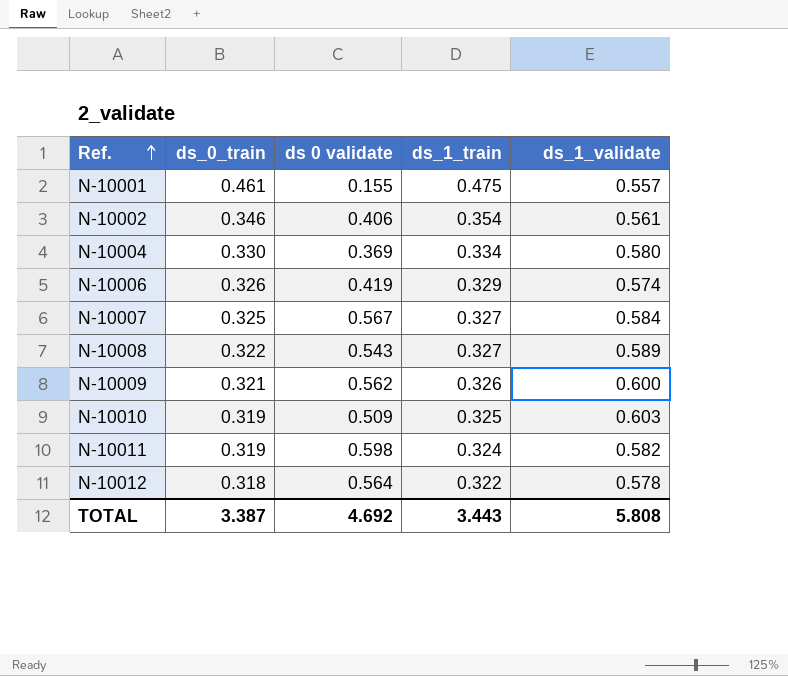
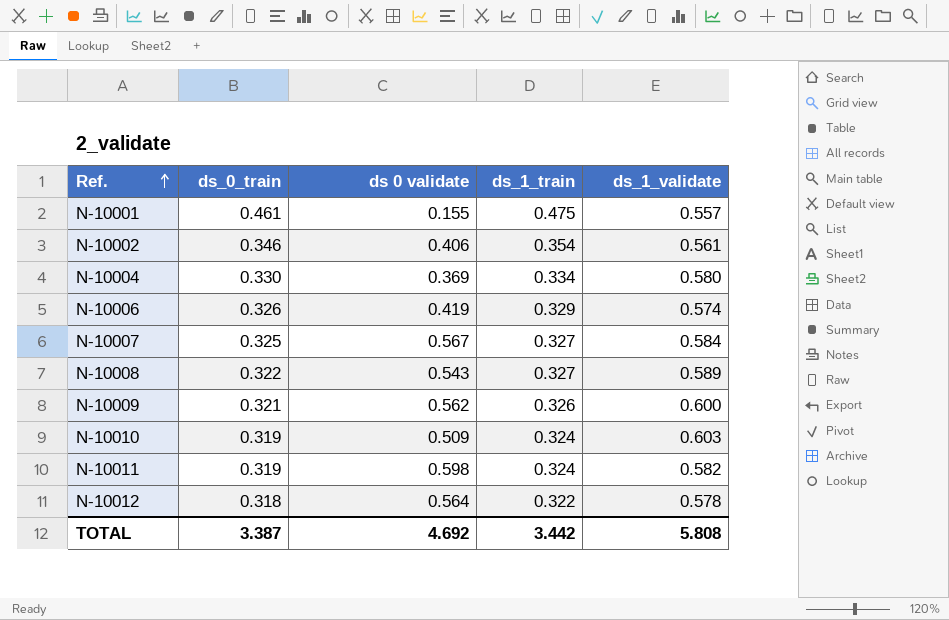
N-10010 | ds_1_train: 0.325 -> 0.324
TOTAL | ds_1_train: 3.443 -> 3.442

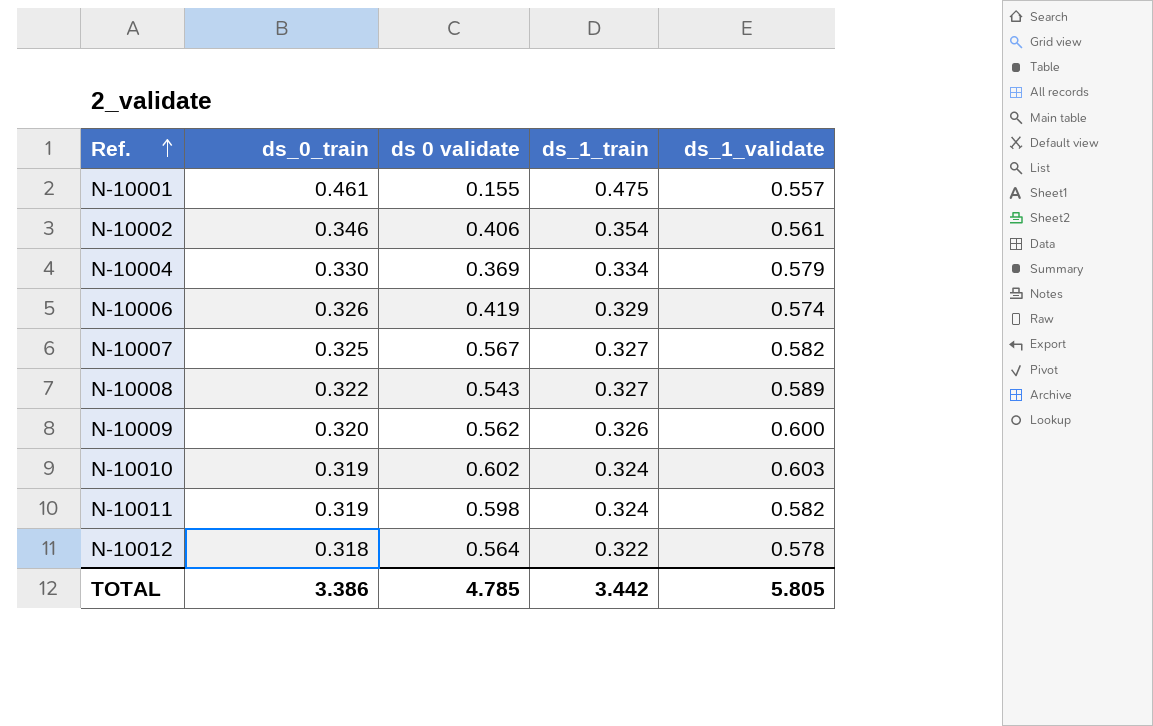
N-10004 | ds_1_validate: 0.580 -> 0.579
N-10007 | ds_1_validate: 0.584 -> 0.582
N-10009 | ds_0_train: 0.321 -> 0.320
N-10010 | ds 0 validate: 0.509 -> 0.602
TOTAL | ds_0_train: 3.387 -> 3.386
TOTAL | ds 0 validate: 4.692 -> 4.785
TOTAL | ds_1_validate: 5.808 -> 5.805

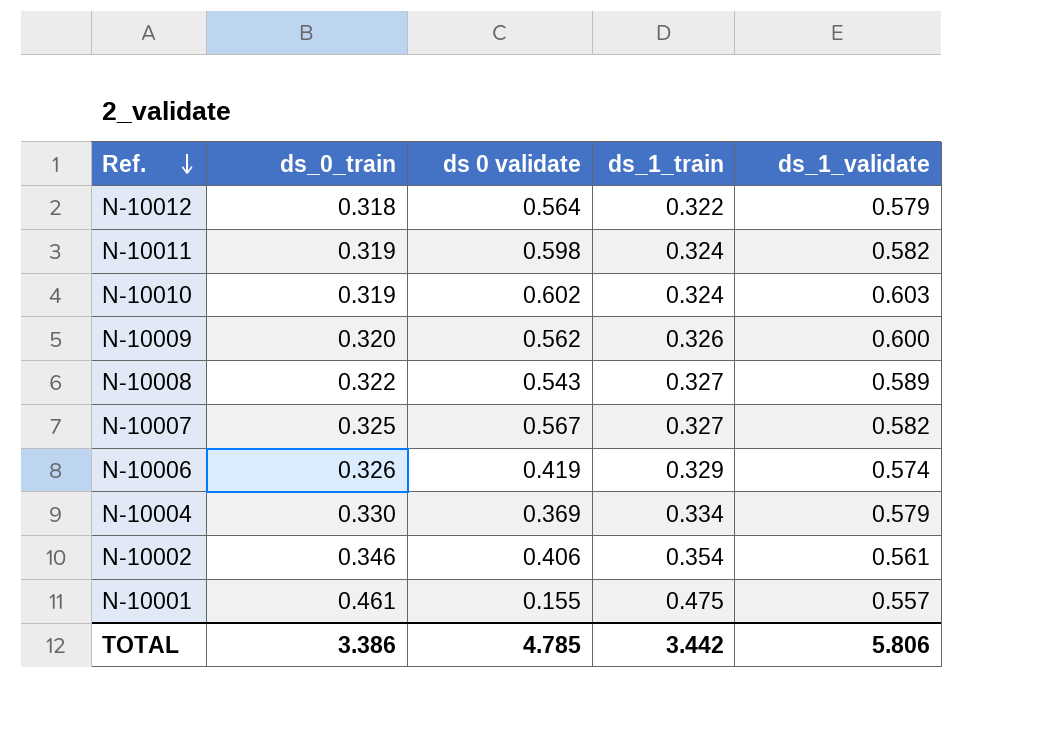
row order: Ref. ascending -> Ref. descending
N-10012 | ds_1_validate: 0.578 -> 0.579
TOTAL | ds_1_validate: 5.805 -> 5.806

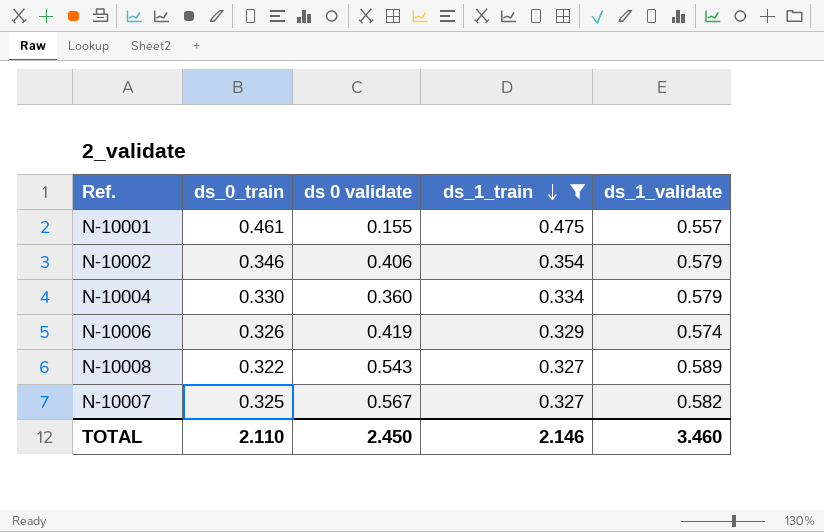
filter: none -> ds_1_train >= 0.327
row order: Ref. descending -> ds_1_train descending
N-10002 | ds_1_validate: 0.561 -> 0.579
N-10004 | ds 0 validate: 0.369 -> 0.360
TOTAL | ds_0_train: 3.386 -> 2.110
TOTAL | ds 0 validate: 4.785 -> 2.450
TOTAL | ds_1_train: 3.442 -> 2.146
TOTAL | ds_1_validate: 5.806 -> 3.460

